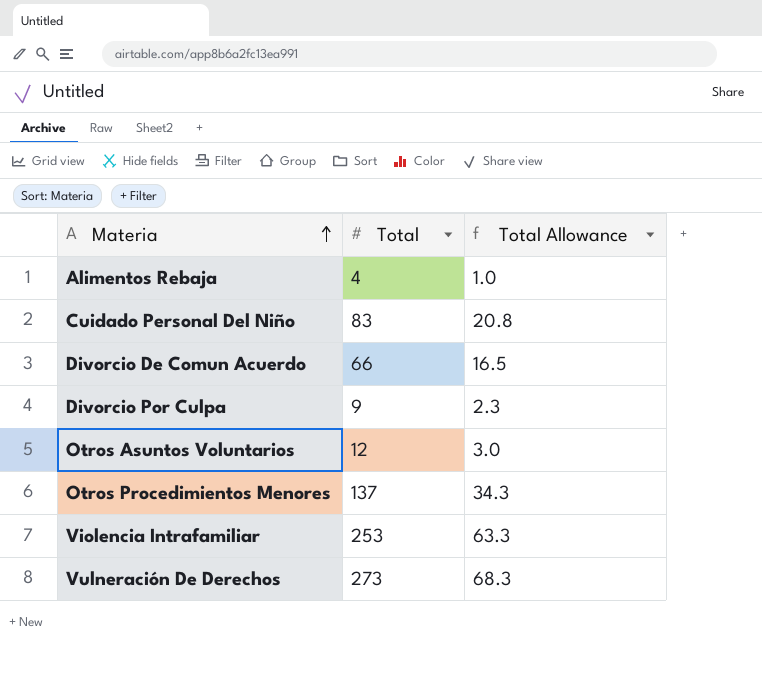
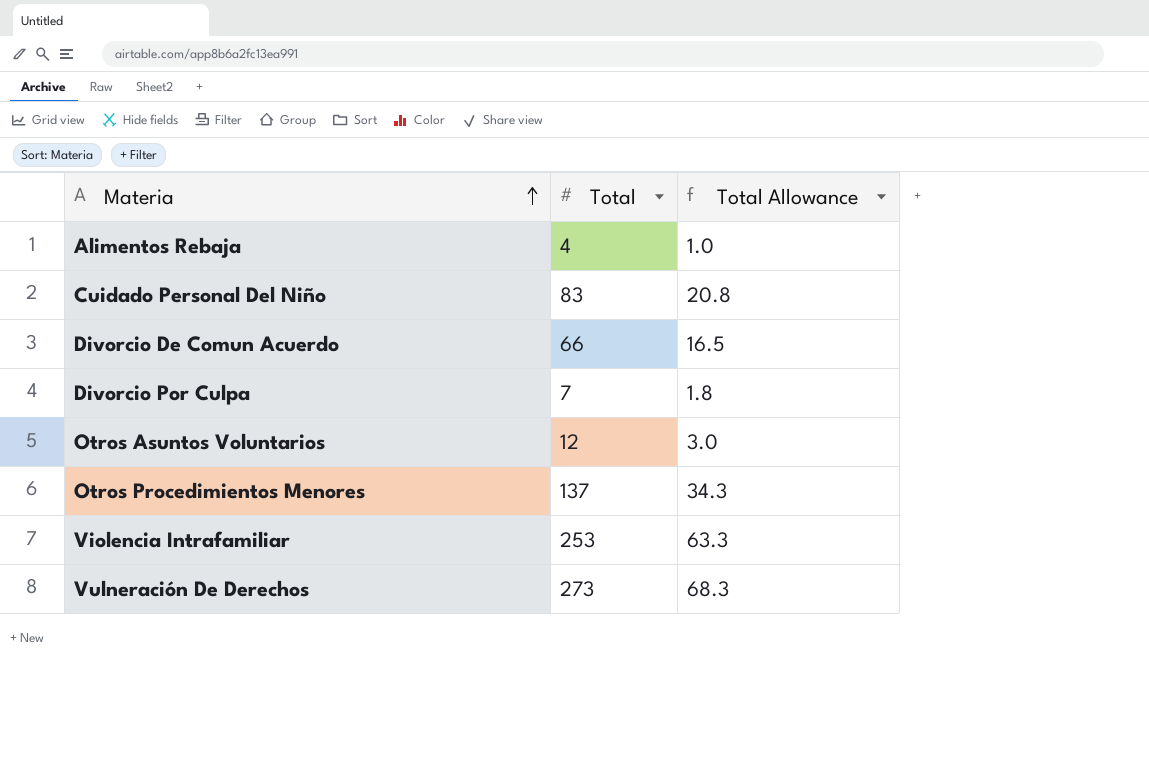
Divorcio Por Culpa | Total: 9 -> 7
Divorcio Por Culpa | Total Allowance: 2.3 -> 1.8

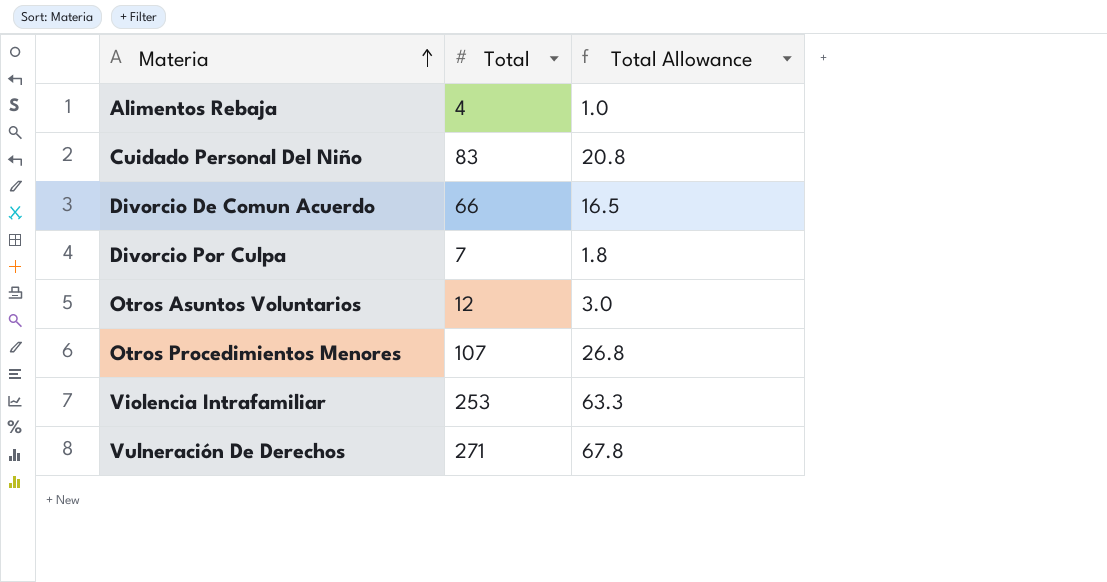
Otros Procedimientos Menores | Total: 137 -> 107
Otros Procedimientos Menores | Total Allowance: 34.3 -> 26.8
Vulneración De Derechos | Total: 273 -> 271
Vulneración De Derechos | Total Allowance: 68.3 -> 67.8

